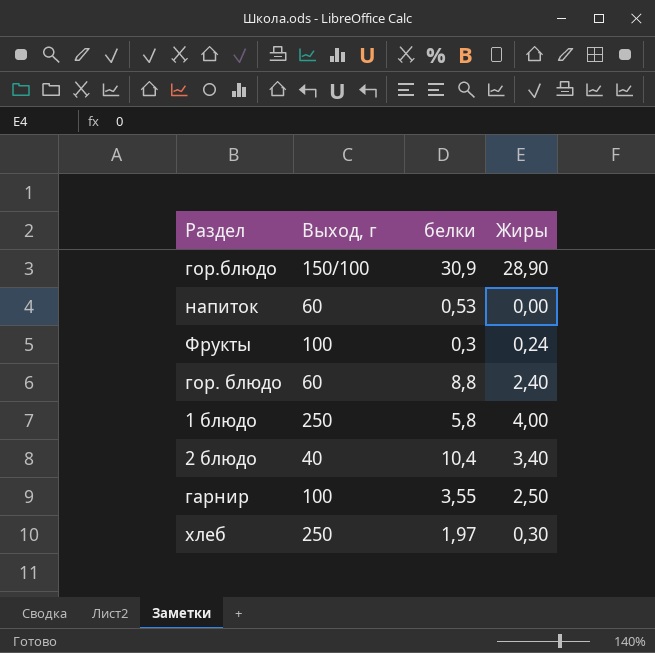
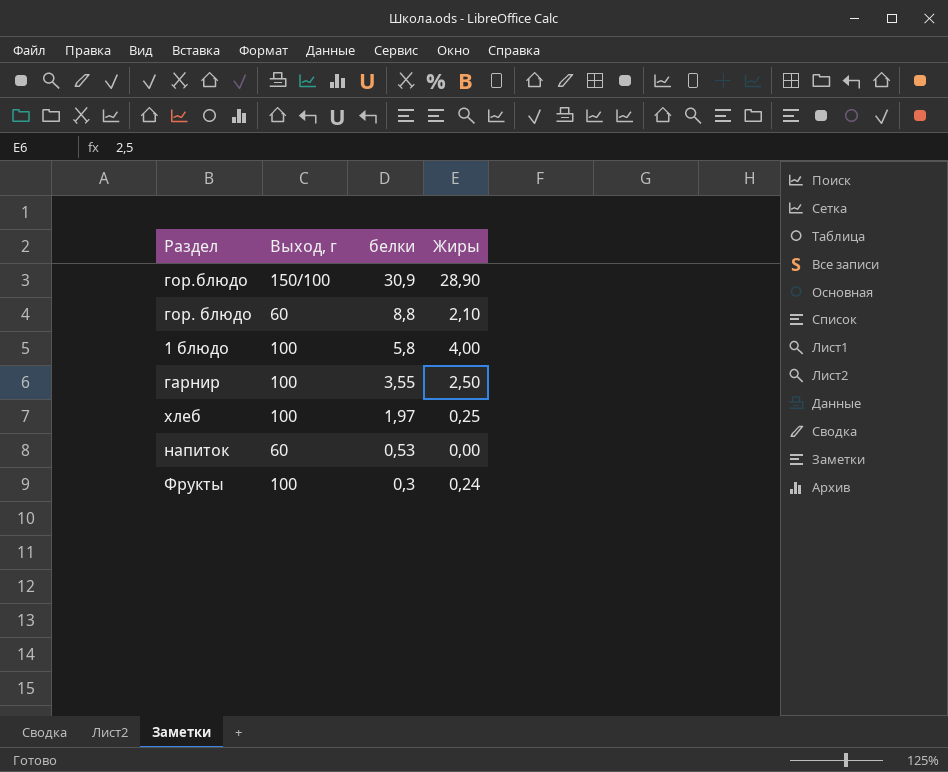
row order: none -> белки descending
row 2 блюдо: 40 | 10,4 | 3,40 -> none
гор. блюдо | Жиры: 2,40 -> 2,10
1 блюдо | Выход, г: 250 -> 100
хлеб | Выход, г: 250 -> 100
хлеб | Жиры: 0,30 -> 0,25

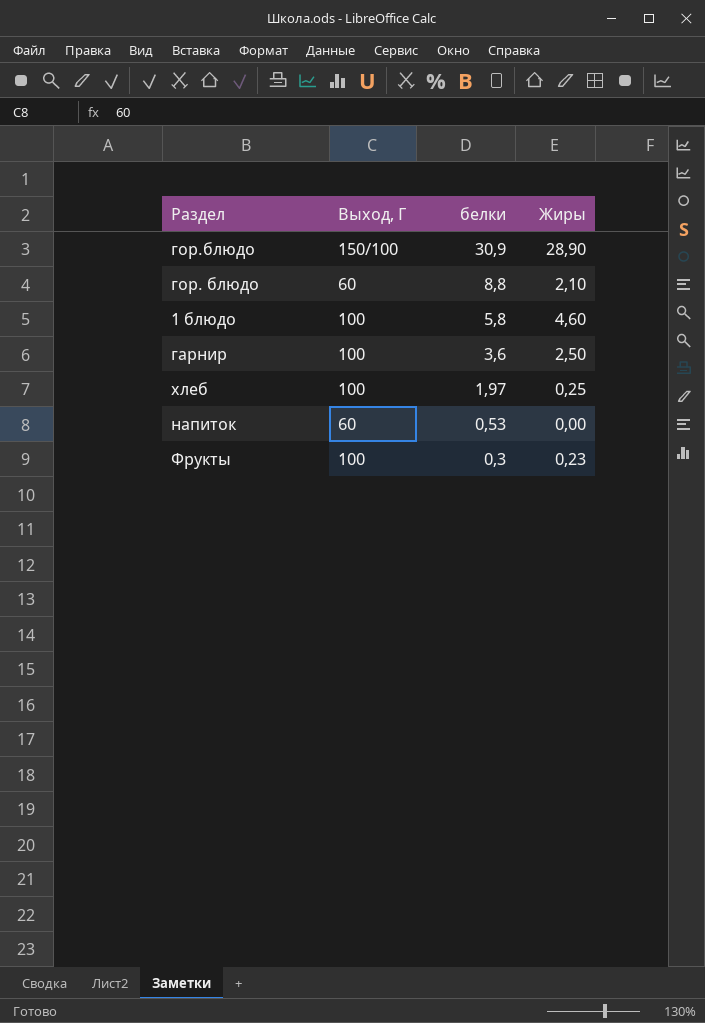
column name: Выход, г -> Выход, Г
1 блюдо | Жиры: 4,00 -> 4,60
гарнир | белки: 3,55 -> 3,6
Фрукты | Жиры: 0,24 -> 0,23

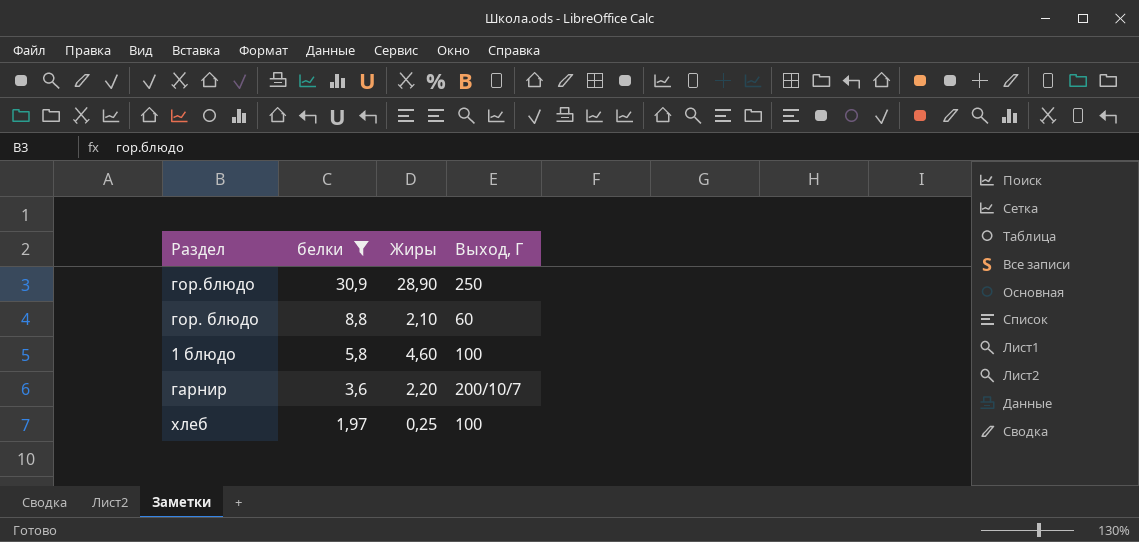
filter: none -> белки >= 1,97
column Выход, Г | position: 2 -> 4
гор.блюдо | Выход, Г: 150/100 -> 250
гарнир | Жиры: 2,50 -> 2,20
гарнир | Выход, Г: 100 -> 200/10/7

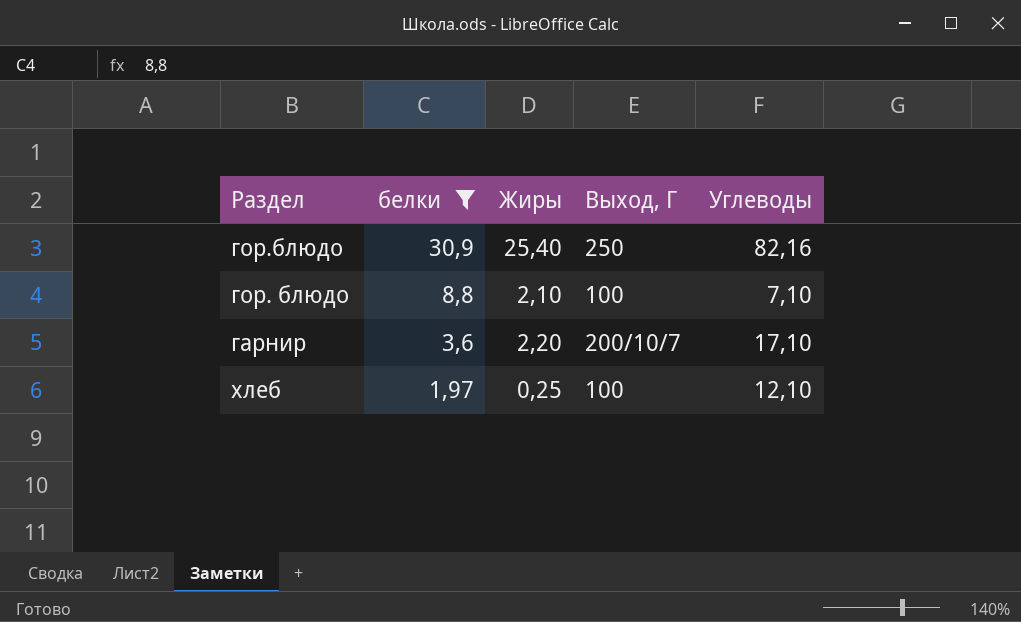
column Углеводы | position: none -> 5
row 1 блюдо: 5,8 | 4,60 | 100 -> none
гор.блюдо | Жиры: 28,90 -> 25,40
гор. блюдо | Выход, Г: 60 -> 100

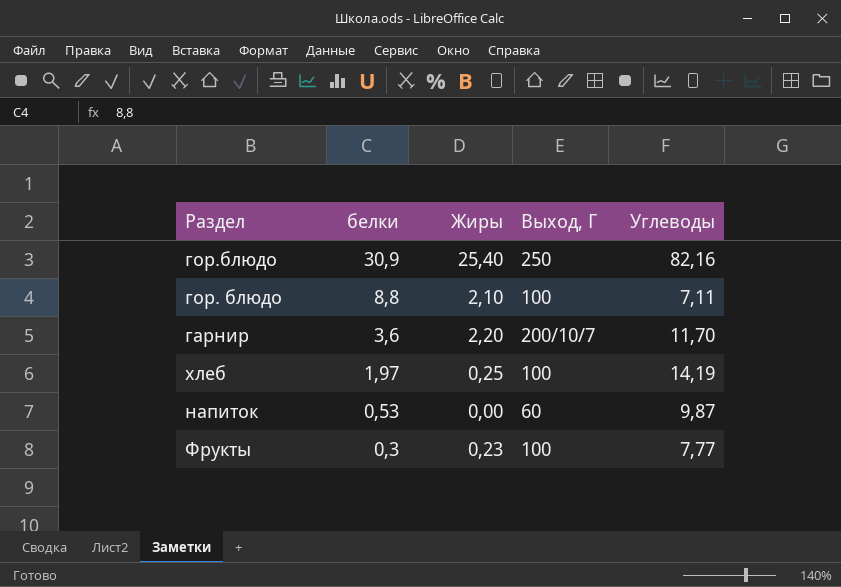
filter: белки >= 1,97 -> none
гор. блюдо | Углеводы: 7,10 -> 7,11
гарнир | Углеводы: 17,10 -> 11,70
хлеб | Углеводы: 12,10 -> 14,19

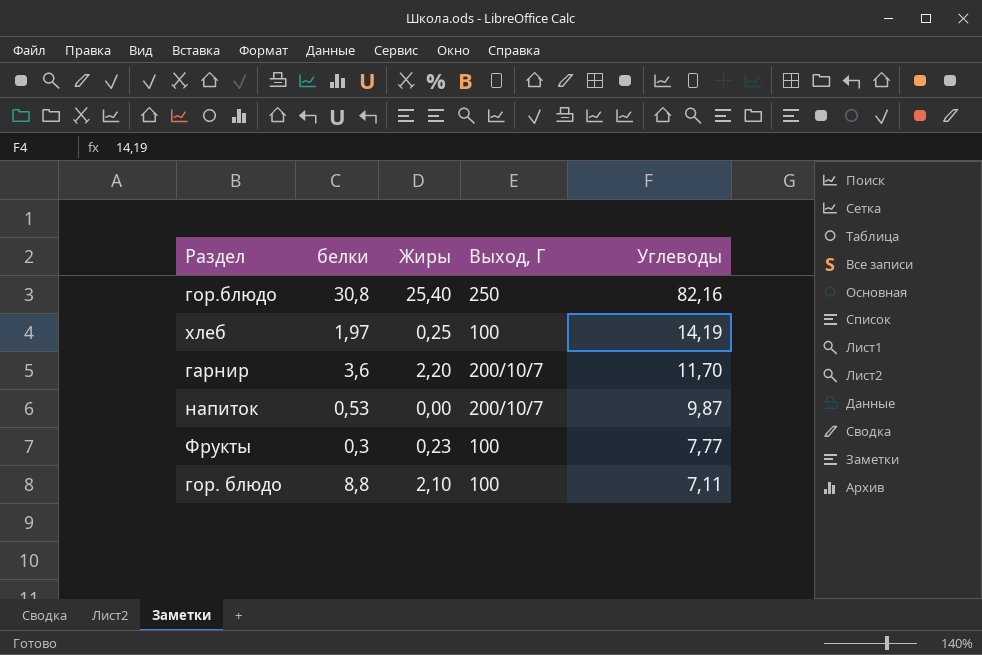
row order: белки descending -> Углеводы descending
гор.блюдо | белки: 30,9 -> 30,8
напиток | Выход, Г: 60 -> 200/10/7

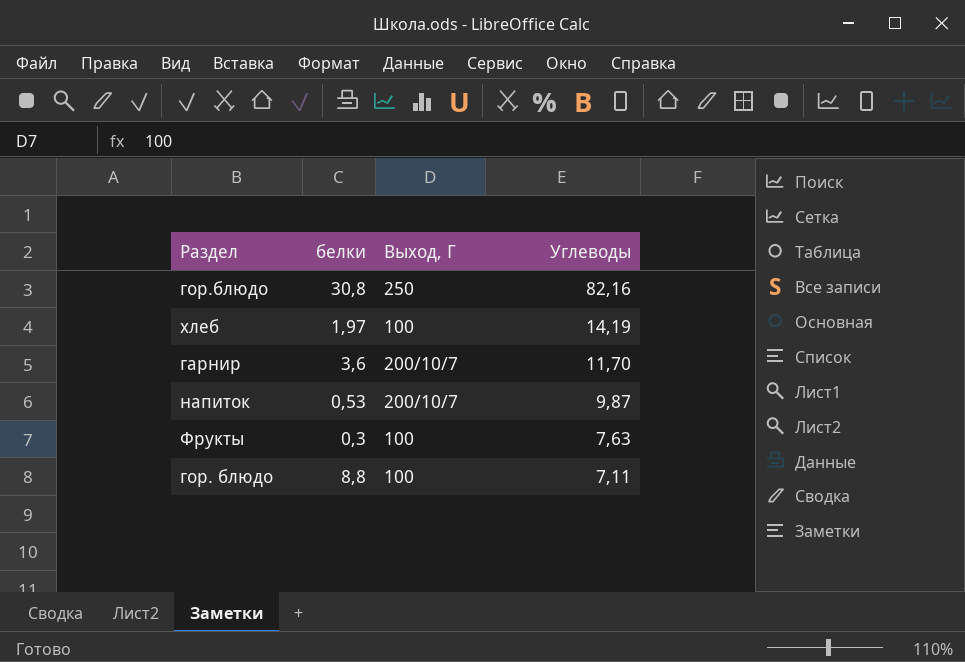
column Жиры | position: 3 -> none
Фрукты | Углеводы: 7,77 -> 7,63

